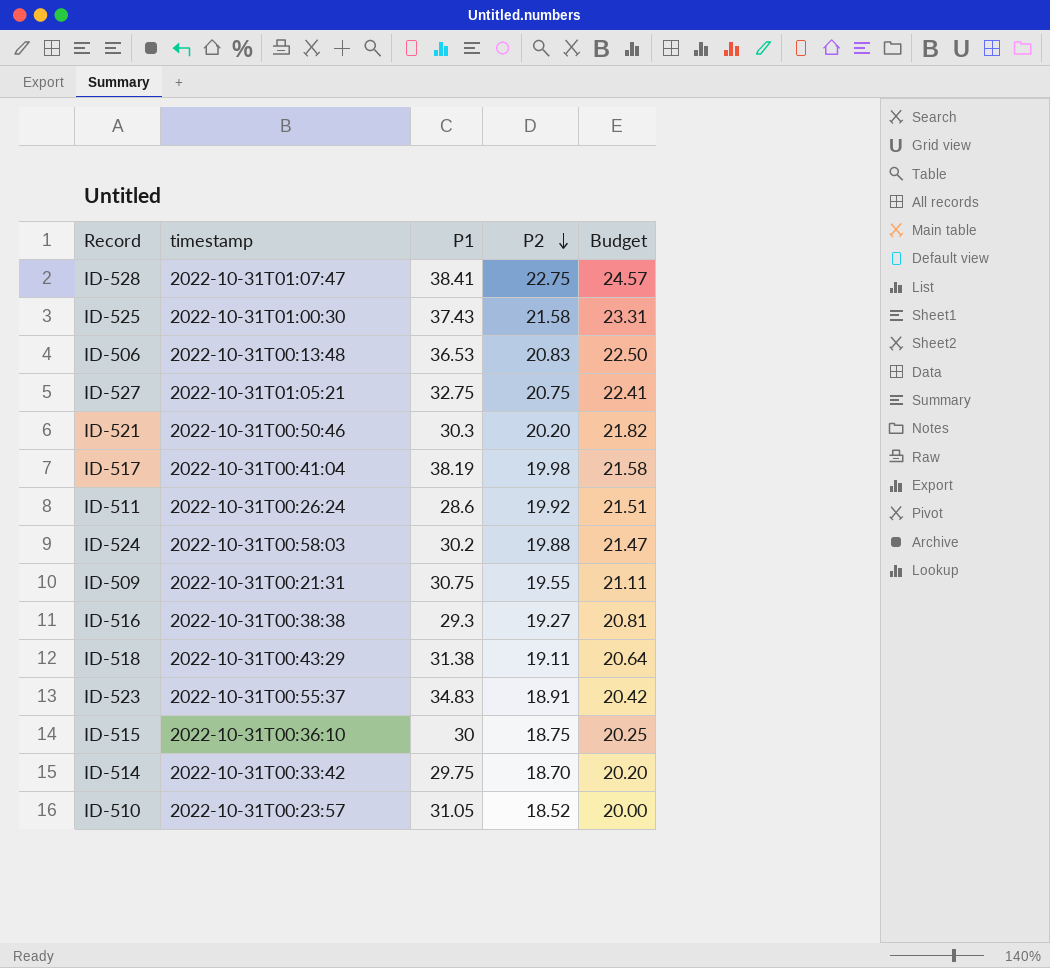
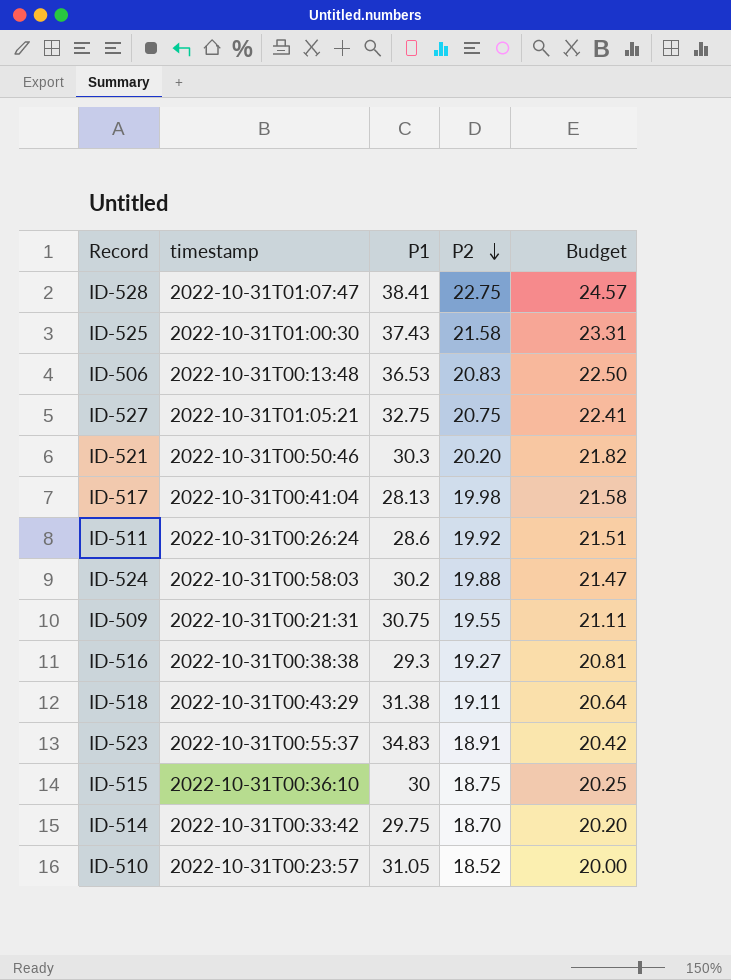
ID-517 | P1: 38.19 -> 28.13

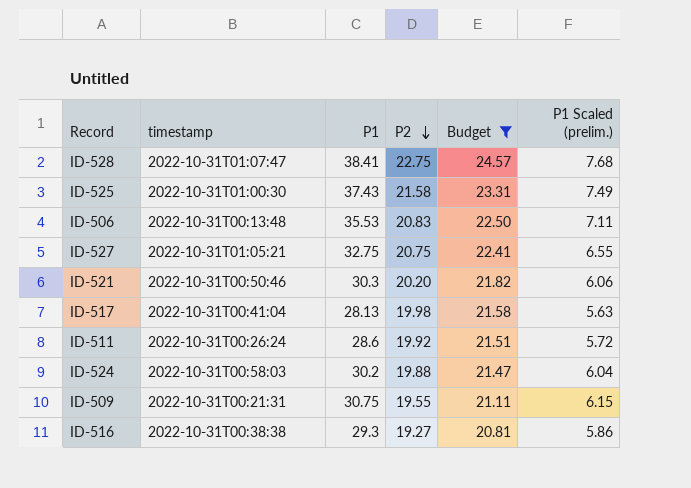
filter: none -> Budget >= 20.81
column P1 Scaled (prelim.) | formula: none -> [P1] * 0.2
ID-506 | P1: 36.53 -> 35.53

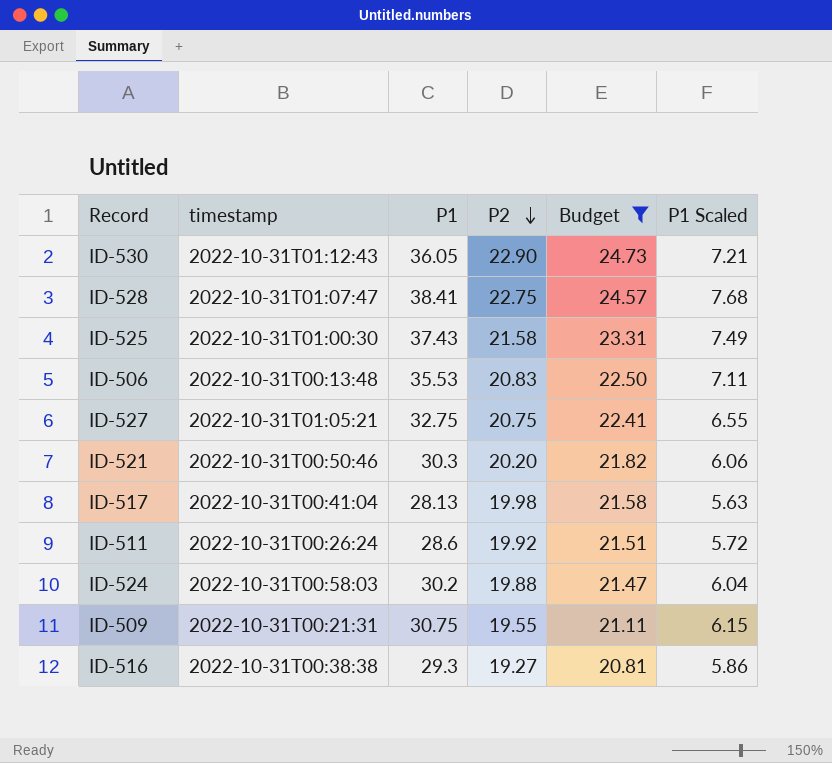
column name: P1 Scaled (prelim.) -> P1 Scaled
row ID-530: none -> 2022-10-31T01:12:43 | 36.05 | 22.90 | 24.73 | 7.21

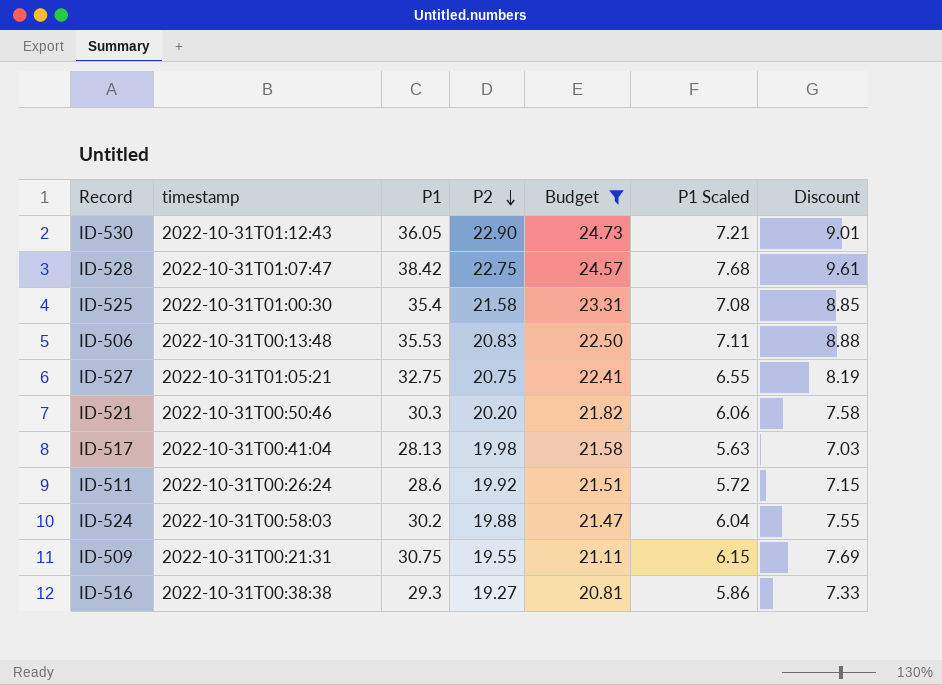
column Discount | formula: none -> [P1] * 0.25
ID-528 | P1: 38.41 -> 38.42
ID-525 | P1: 37.43 -> 35.4
ID-525 | P1 Scaled: 7.49 -> 7.08

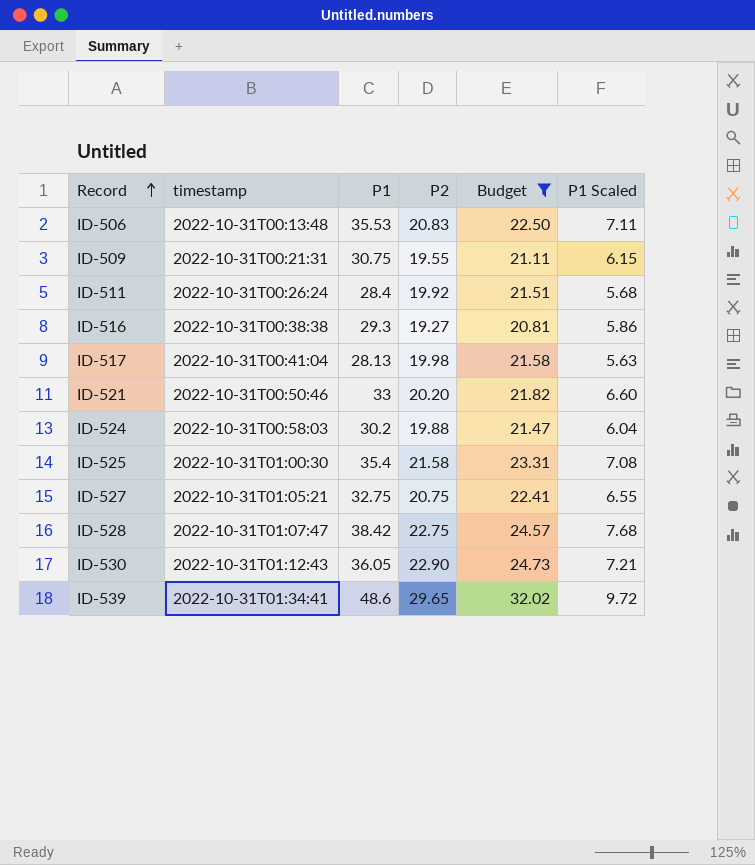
row order: P2 descending -> Record ascending
column Discount | formula: [P1] * 0.25 -> none
ID-511 | P1: 28.6 -> 28.4
ID-511 | P1 Scaled: 5.72 -> 5.68
ID-521 | P1: 30.3 -> 33
ID-521 | P1 Scaled: 6.06 -> 6.60
row ID-539: none -> 2022-10-31T01:34:41 | 48.6 | 29.65 | 32.02 | 9.72

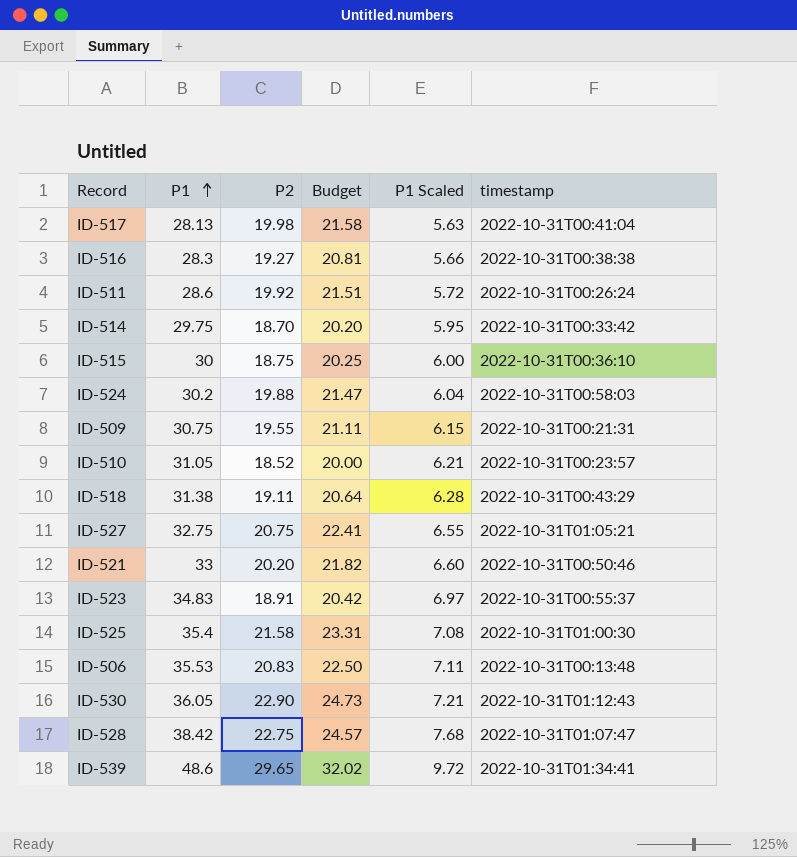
filter: Budget >= 20.81 -> none
row order: Record ascending -> P1 ascending
column timestamp | position: 2 -> 6
ID-516 | P1: 29.3 -> 28.3
ID-516 | P1 Scaled: 5.86 -> 5.66
ID-511 | P1: 28.4 -> 28.6
ID-511 | P1 Scaled: 5.68 -> 5.72

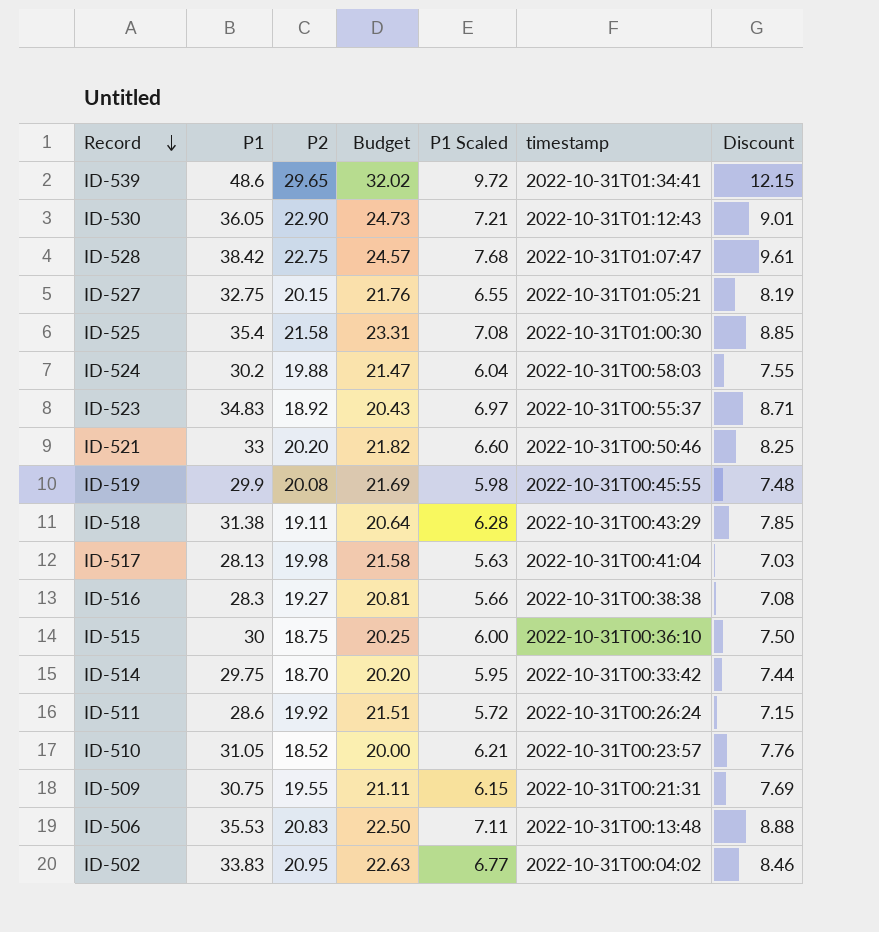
row order: P1 ascending -> Record descending
column Discount | formula: none -> [P1] * 0.25
ID-527 | P2: 20.75 -> 20.15
ID-527 | Budget: 22.41 -> 21.76
ID-523 | P2: 18.91 -> 18.92
ID-523 | Budget: 20.42 -> 20.43
row ID-519: none -> 29.9 | 20.08 | 21.69 | 5.98 | 2022-10-31T00:45:55 | 7.48
row ID-502: none -> 33.83 | 20.95 | 22.63 | 6.77 | 2022-10-31T00:04:02 | 8.46

